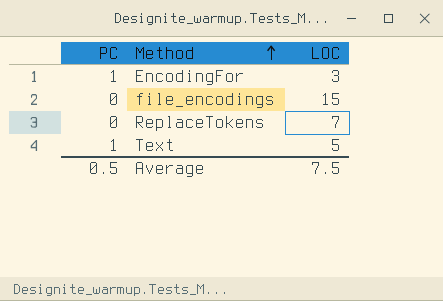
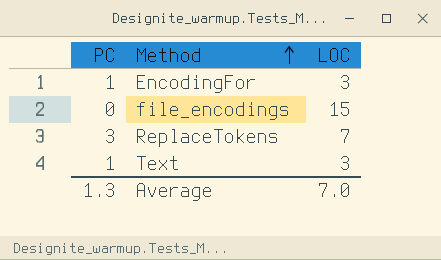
ReplaceTokens | PC: 0 -> 3
Text | LOC: 5 -> 3
Average | PC: 0.5 -> 1.3
Average | LOC: 7.5 -> 7.0

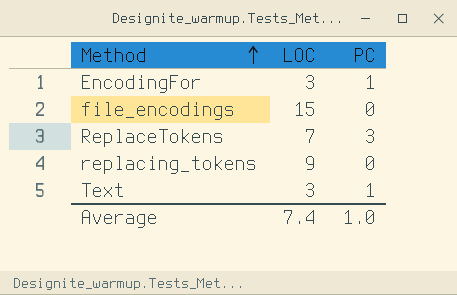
column PC | position: 1 -> 3
row replacing_tokens: none -> 9 | 0
Average | LOC: 7.0 -> 7.4
Average | PC: 1.3 -> 1.0

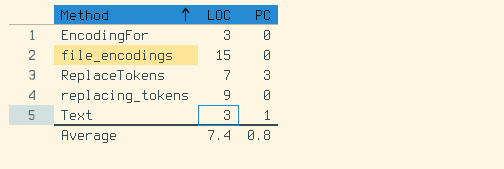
EncodingFor | PC: 1 -> 0
Average | PC: 1.0 -> 0.8

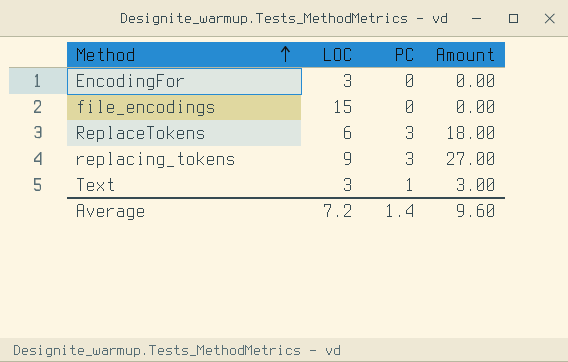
column Amount | formula: none -> [LOC] * [PC]
ReplaceTokens | LOC: 7 -> 6
replacing_tokens | PC: 0 -> 3
Average | LOC: 7.4 -> 7.2
Average | PC: 0.8 -> 1.4

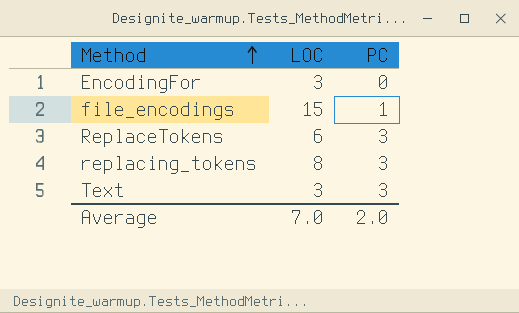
column Amount | formula: [LOC] * [PC] -> none
file_encodings | PC: 0 -> 1
replacing_tokens | LOC: 9 -> 8
Text | PC: 1 -> 3
Average | LOC: 7.2 -> 7.0
Average | PC: 1.4 -> 2.0

